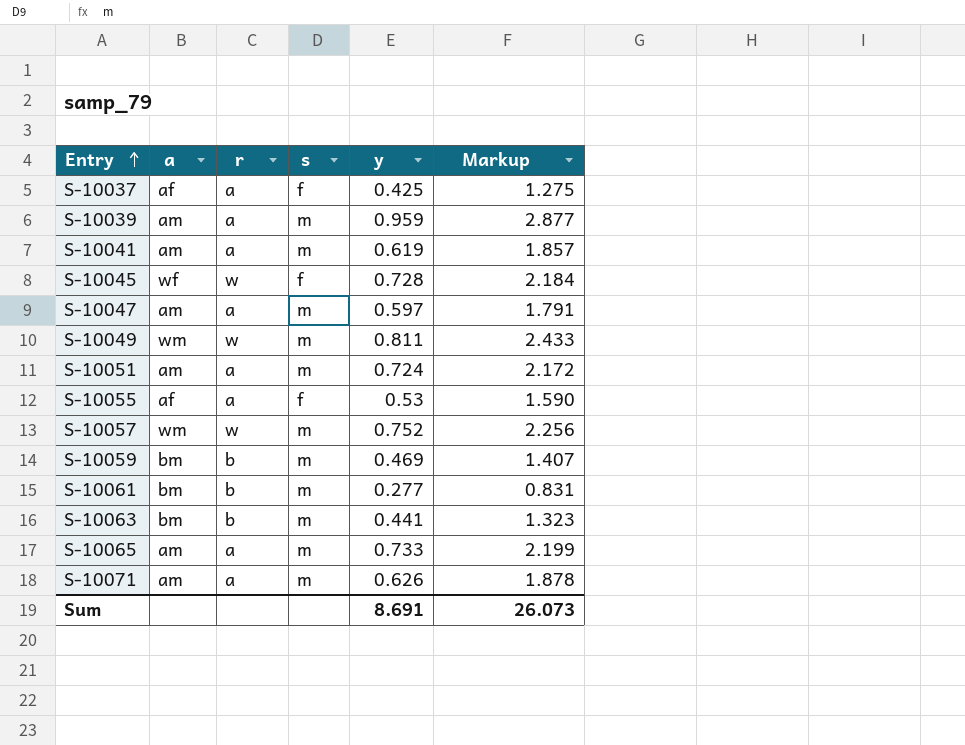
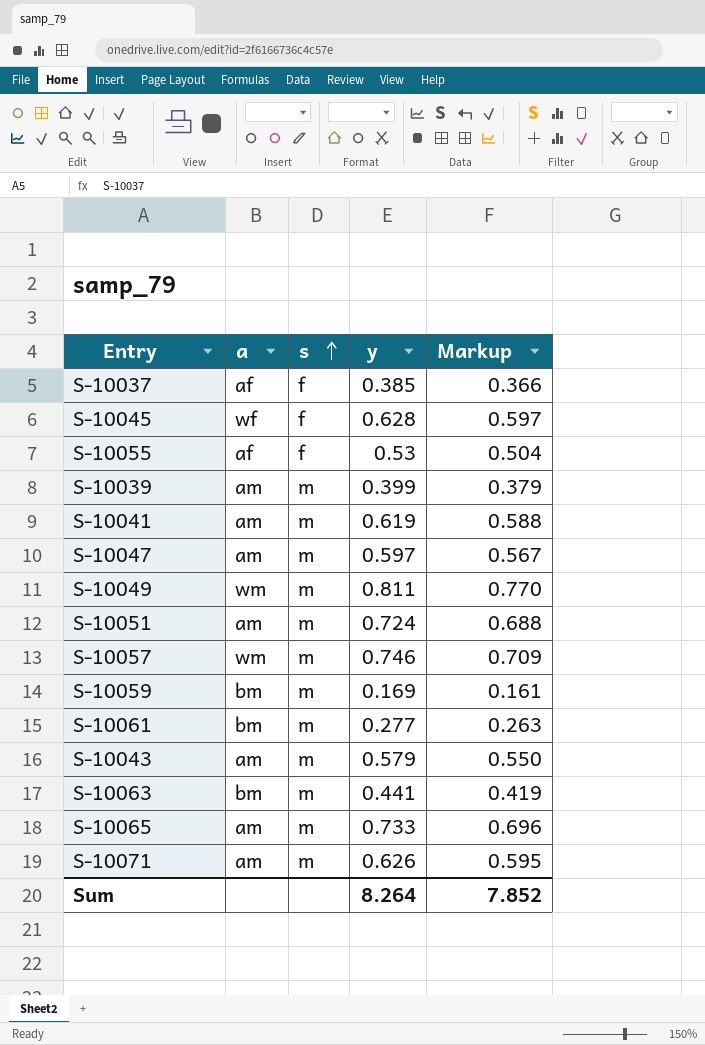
row order: Entry ascending -> s ascending
column r | position: 3 -> none
column Markup | formula: [y] * 3 -> [y] * 0.95
S-10037 | y: 0.425 -> 0.385
S-10045 | y: 0.728 -> 0.628
S-10039 | y: 0.959 -> 0.399
S-10057 | y: 0.752 -> 0.746
S-10059 | y: 0.469 -> 0.169
row S-10043: none -> am | m | 0.579 | 0.550
Sum | y: 8.691 -> 8.264
Sum | Markup: 26.073 -> 7.852

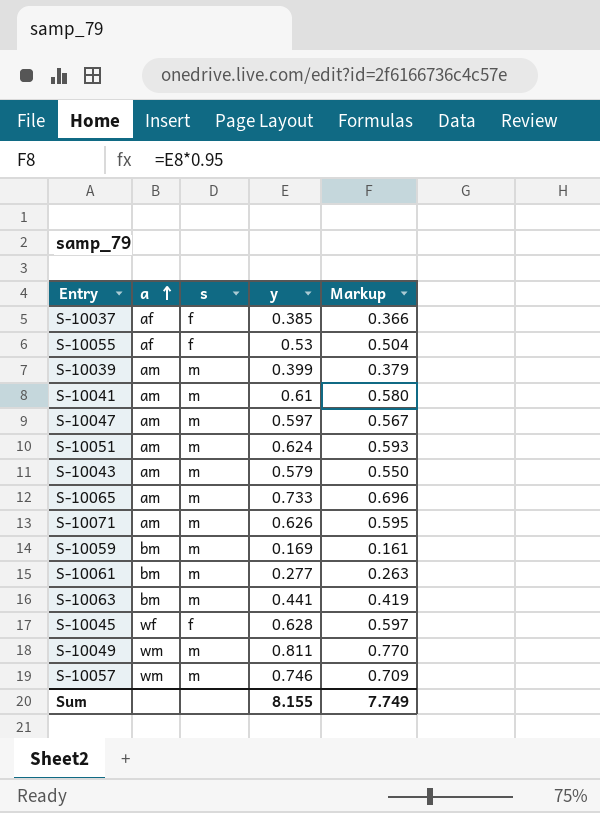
row order: s ascending -> a ascending
S-10041 | y: 0.619 -> 0.61
S-10041 | Markup: 0.588 -> 0.580
S-10051 | y: 0.724 -> 0.624
S-10051 | Markup: 0.688 -> 0.593
Sum | y: 8.264 -> 8.155
Sum | Markup: 7.852 -> 7.749

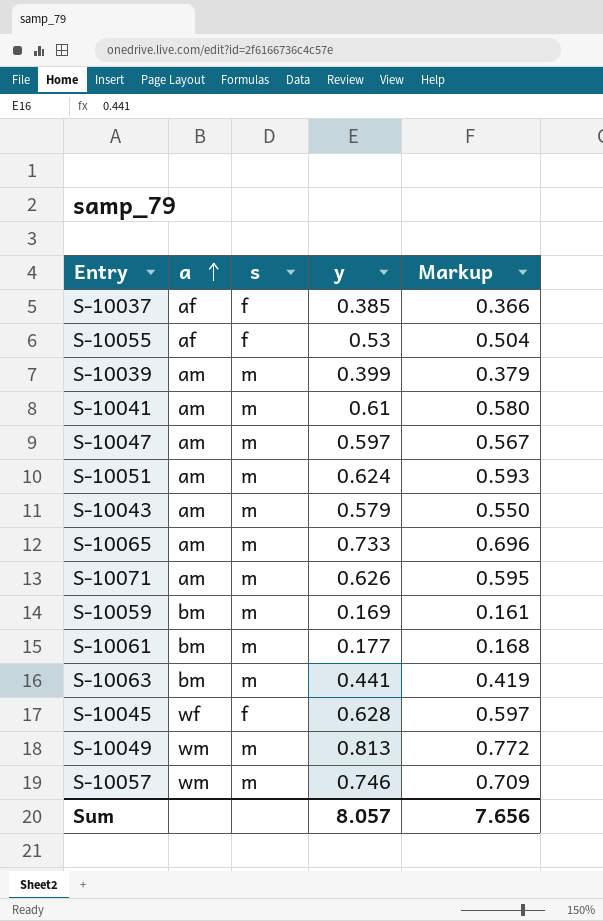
S-10061 | y: 0.277 -> 0.177
S-10061 | Markup: 0.263 -> 0.168
S-10049 | y: 0.811 -> 0.813
S-10049 | Markup: 0.770 -> 0.772
Sum | y: 8.155 -> 8.057
Sum | Markup: 7.749 -> 7.656

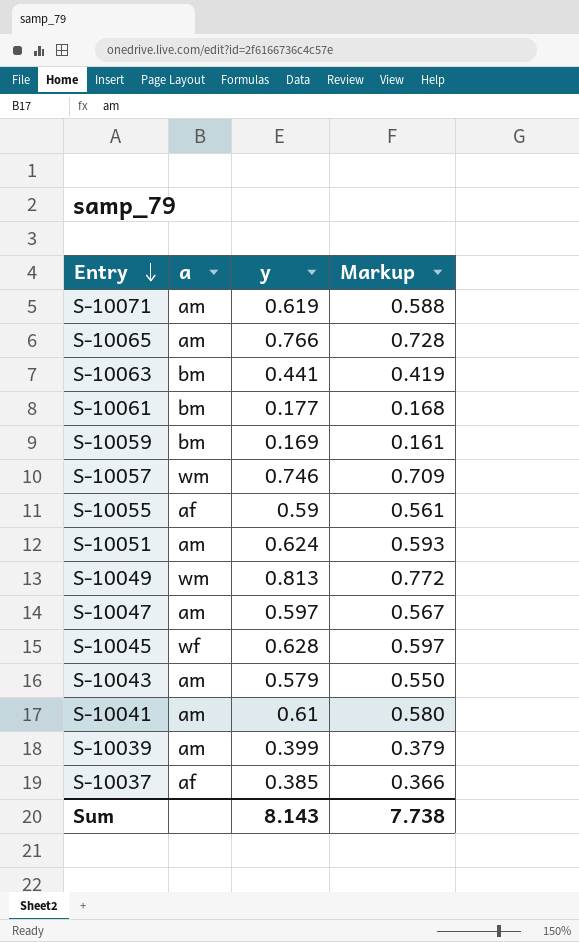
row order: a ascending -> Entry descending
column s | position: 3 -> none
S-10071 | y: 0.626 -> 0.619
S-10071 | Markup: 0.595 -> 0.588
S-10065 | y: 0.733 -> 0.766
S-10065 | Markup: 0.696 -> 0.728
S-10055 | y: 0.53 -> 0.59
S-10055 | Markup: 0.504 -> 0.561
Sum | y: 8.057 -> 8.143
Sum | Markup: 7.656 -> 7.738

